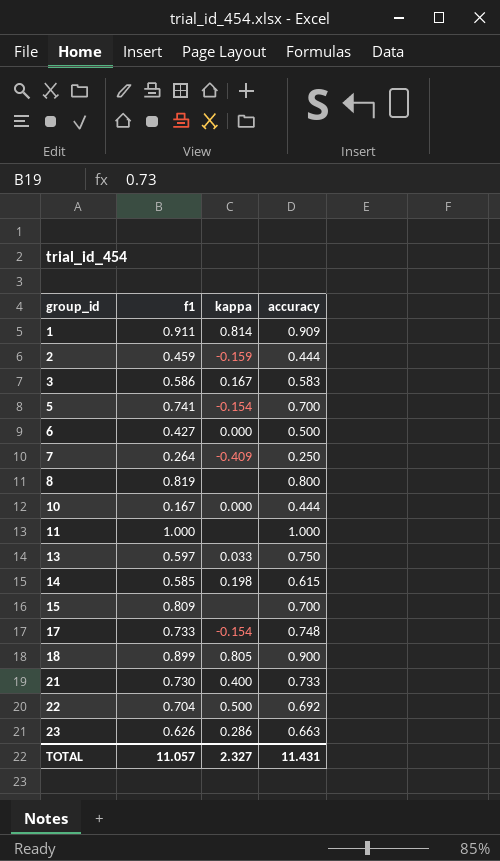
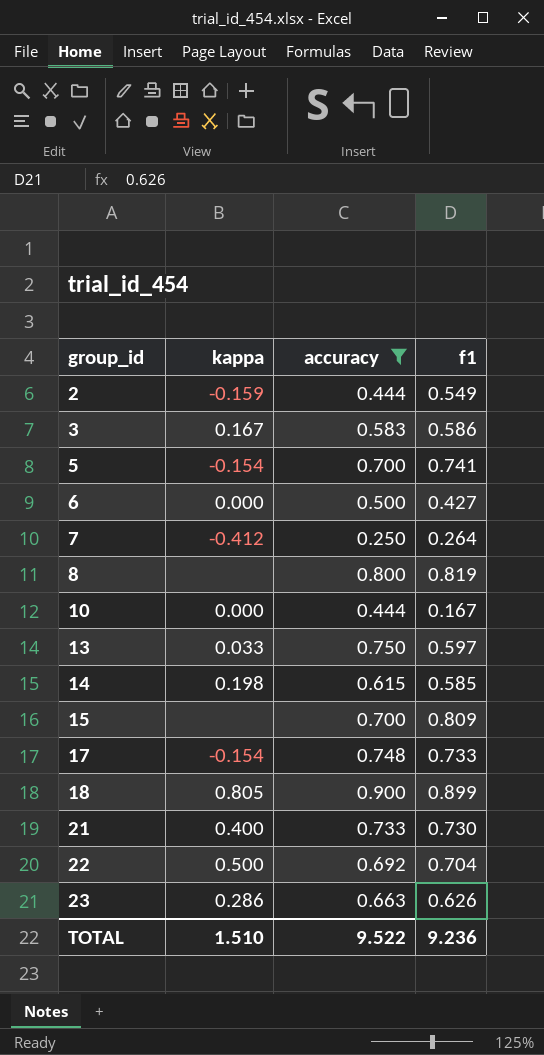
filter: none -> accuracy <= 0.900
column f1 | position: 2 -> 4
2 | f1: 0.459 -> 0.549
7 | kappa: -0.409 -> -0.412
TOTAL | kappa: 2.327 -> 1.510
TOTAL | accuracy: 11.431 -> 9.522
TOTAL | f1: 11.057 -> 9.236

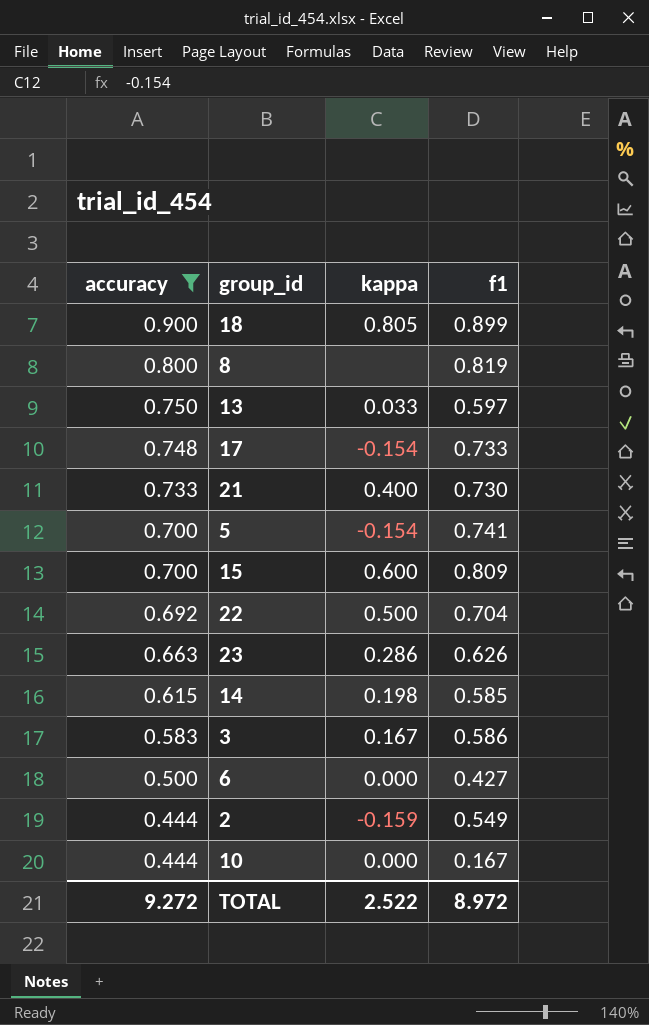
row order: group_id ascending -> accuracy descending
column accuracy | position: 3 -> 1
row 7: -0.412 | 0.250 | 0.264 -> none
15 | kappa: none -> 0.600
TOTAL | accuracy: 9.522 -> 9.272
TOTAL | kappa: 1.510 -> 2.522
TOTAL | f1: 9.236 -> 8.972

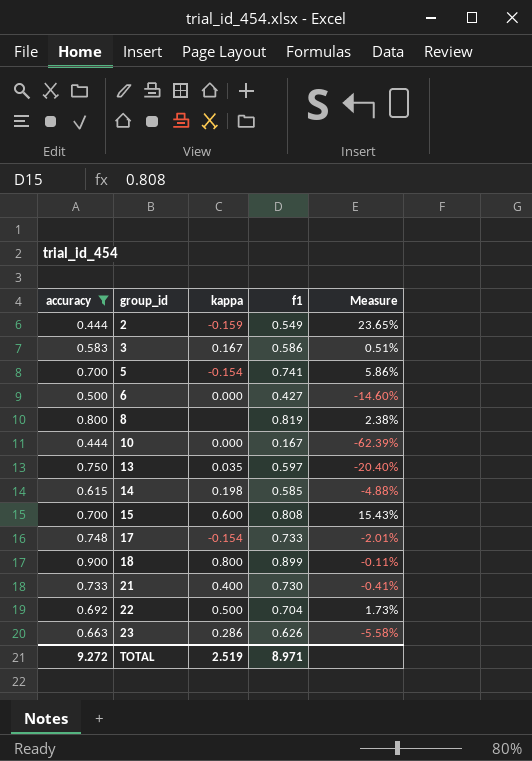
row order: accuracy descending -> group_id ascending
column Measure | formula: none -> ([f1] - [accuracy]) / [accuracy]
13 | kappa: 0.033 -> 0.035
15 | f1: 0.809 -> 0.808
18 | kappa: 0.805 -> 0.800
TOTAL | kappa: 2.522 -> 2.519
TOTAL | f1: 8.972 -> 8.971

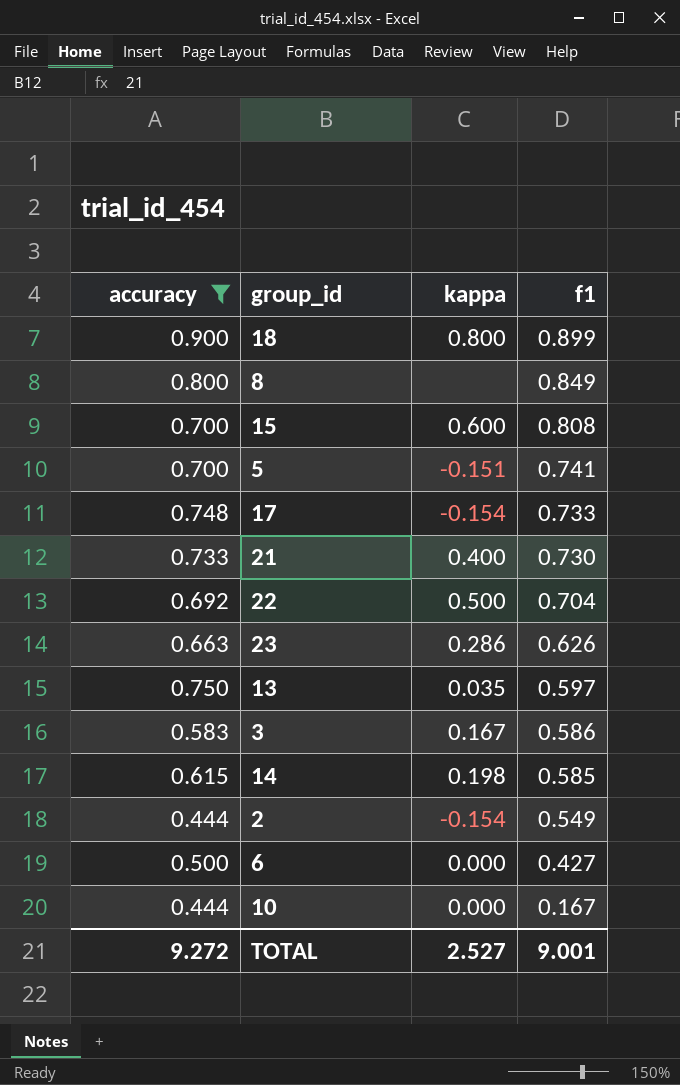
row order: group_id ascending -> f1 descending
column Measure | formula: ([f1] - [accuracy]) / [accuracy] -> none
8 | f1: 0.819 -> 0.849
5 | kappa: -0.154 -> -0.151
2 | kappa: -0.159 -> -0.154
TOTAL | kappa: 2.519 -> 2.527
TOTAL | f1: 8.971 -> 9.001

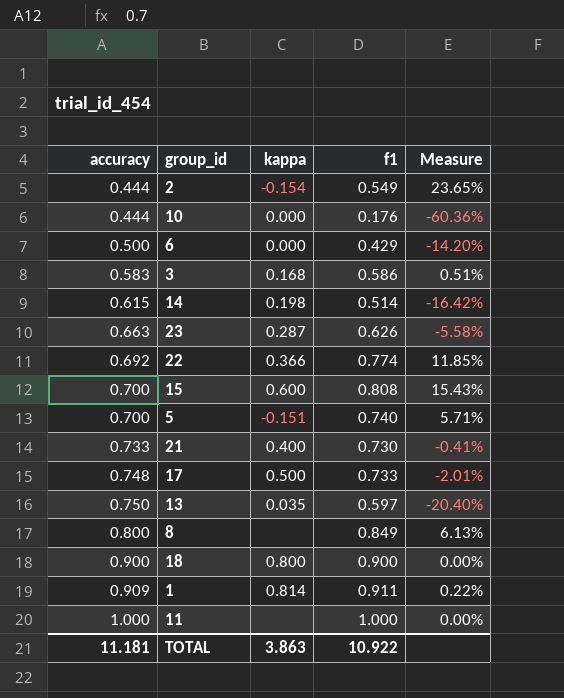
filter: accuracy <= 0.900 -> none
row order: f1 descending -> accuracy ascending
column Measure | formula: none -> ([f1] - [accuracy]) / [accuracy]
10 | f1: 0.167 -> 0.176
6 | f1: 0.427 -> 0.429
3 | kappa: 0.167 -> 0.168
14 | f1: 0.585 -> 0.514
23 | kappa: 0.286 -> 0.287
22 | kappa: 0.500 -> 0.366
22 | f1: 0.704 -> 0.774
5 | f1: 0.741 -> 0.740
17 | kappa: -0.154 -> 0.500
18 | f1: 0.899 -> 0.900
TOTAL | accuracy: 9.272 -> 11.181
TOTAL | kappa: 2.527 -> 3.863
TOTAL | f1: 9.001 -> 10.922

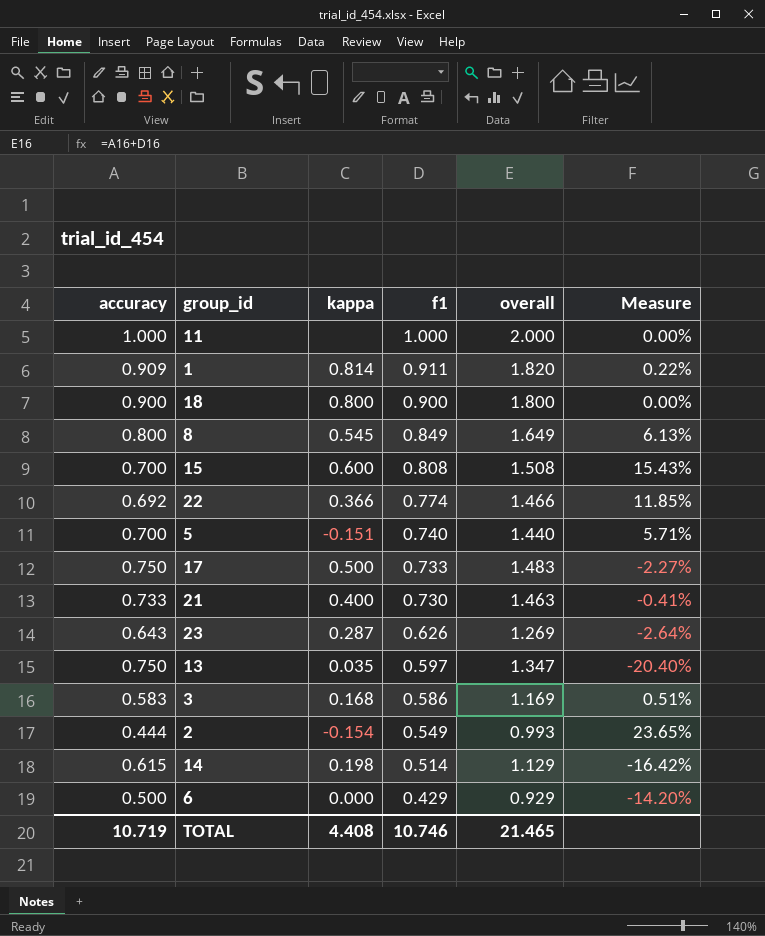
row order: accuracy ascending -> f1 descending
column overall | formula: none -> [accuracy] + [f1]
row 10: 0.444 | 0.000 | 0.176 | -60.36% -> none
8 | kappa: none -> 0.545
17 | accuracy: 0.748 -> 0.750
17 | Measure: -2.01% -> -2.27%
23 | accuracy: 0.663 -> 0.643
23 | Measure: -5.58% -> -2.64%
TOTAL | accuracy: 11.181 -> 10.719
TOTAL | kappa: 3.863 -> 4.408
TOTAL | f1: 10.922 -> 10.746

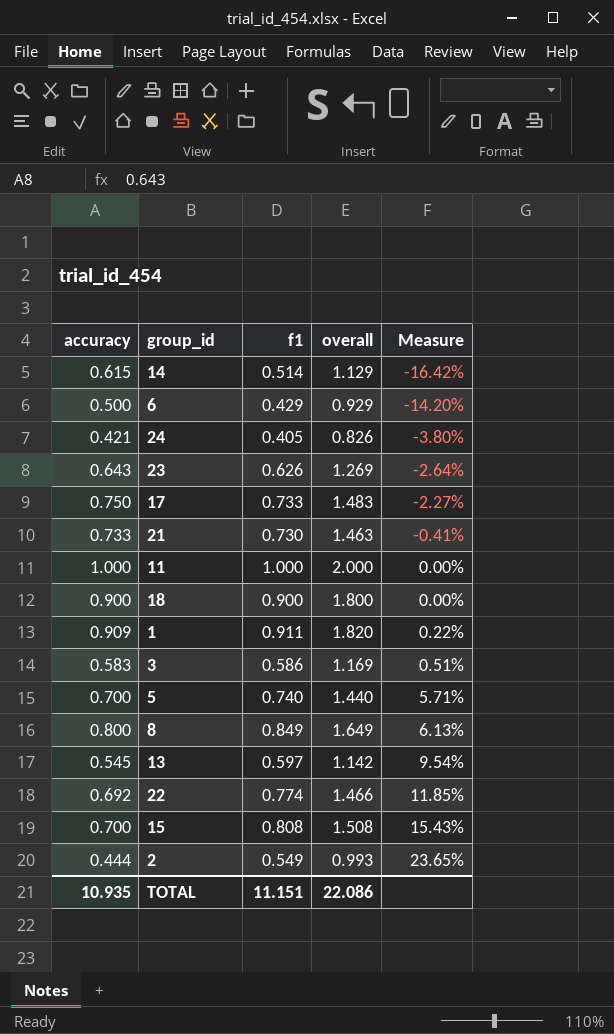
row order: f1 descending -> Measure ascending
column kappa | position: 3 -> none
row 24: none -> 0.421 | 0.405 | 0.826 | -3.80%
13 | accuracy: 0.750 -> 0.545
13 | overall: 1.347 -> 1.142
13 | Measure: -20.40% -> 9.54%
TOTAL | accuracy: 10.719 -> 10.935
TOTAL | f1: 10.746 -> 11.151
TOTAL | overall: 21.465 -> 22.086

